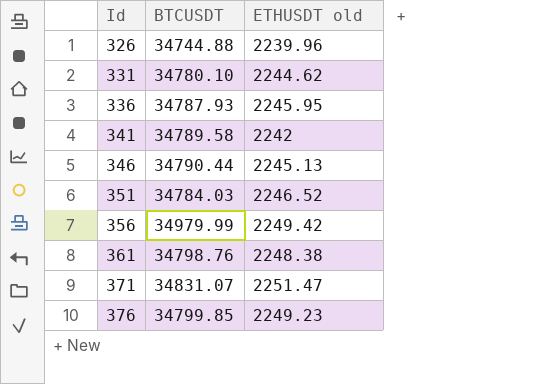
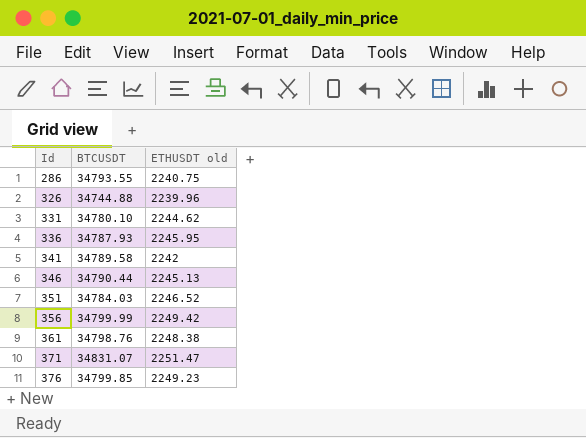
row 286: none -> 34793.55 | 2240.75
356 | BTCUSDT: 34979.99 -> 34799.99

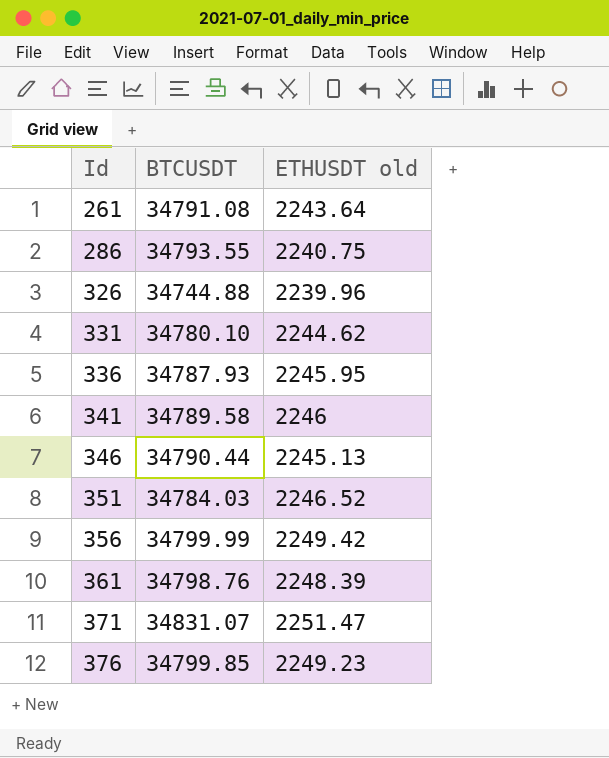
row 261: none -> 34791.08 | 2243.64
341 | ETHUSDT old: 2242 -> 2246
361 | ETHUSDT old: 2248.38 -> 2248.39

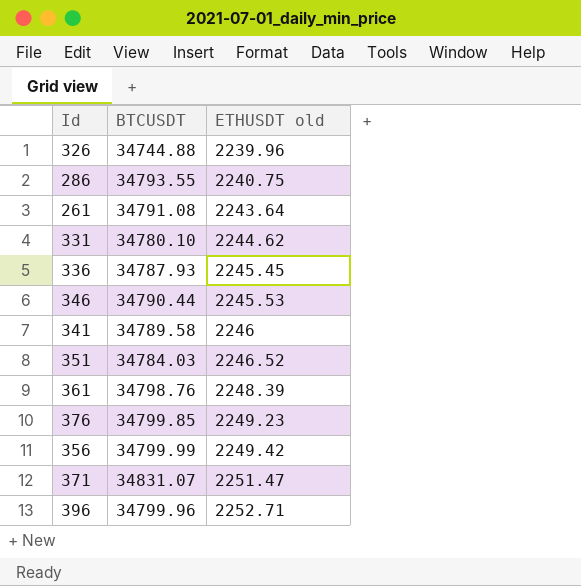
row order: Id ascending -> ETHUSDT old ascending
336 | ETHUSDT old: 2245.95 -> 2245.45
346 | ETHUSDT old: 2245.13 -> 2245.53
row 396: none -> 34799.96 | 2252.71

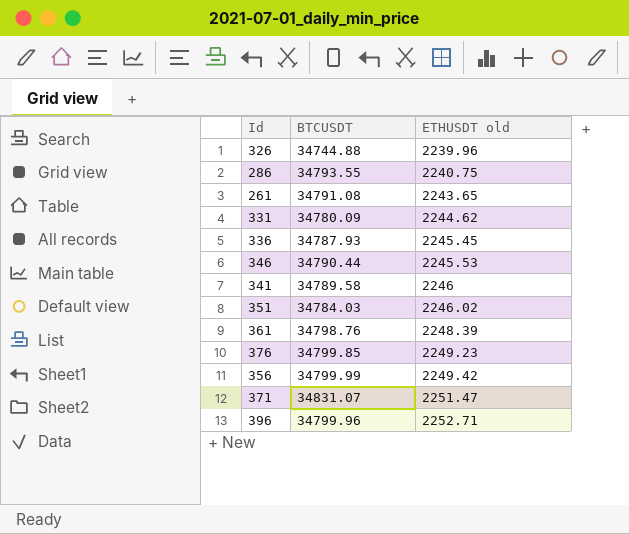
261 | ETHUSDT old: 2243.64 -> 2243.65
331 | BTCUSDT: 34780.10 -> 34780.09
351 | ETHUSDT old: 2246.52 -> 2246.02

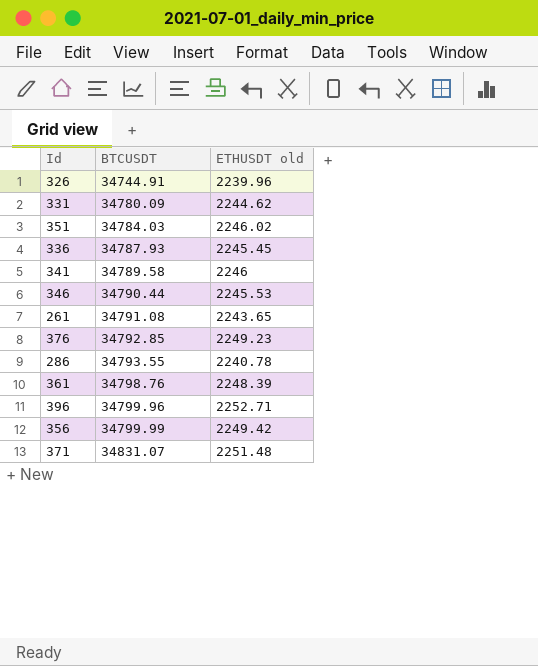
row order: ETHUSDT old ascending -> BTCUSDT ascending
326 | BTCUSDT: 34744.88 -> 34744.91
376 | BTCUSDT: 34799.85 -> 34792.85
286 | ETHUSDT old: 2240.75 -> 2240.78
371 | ETHUSDT old: 2251.47 -> 2251.48

